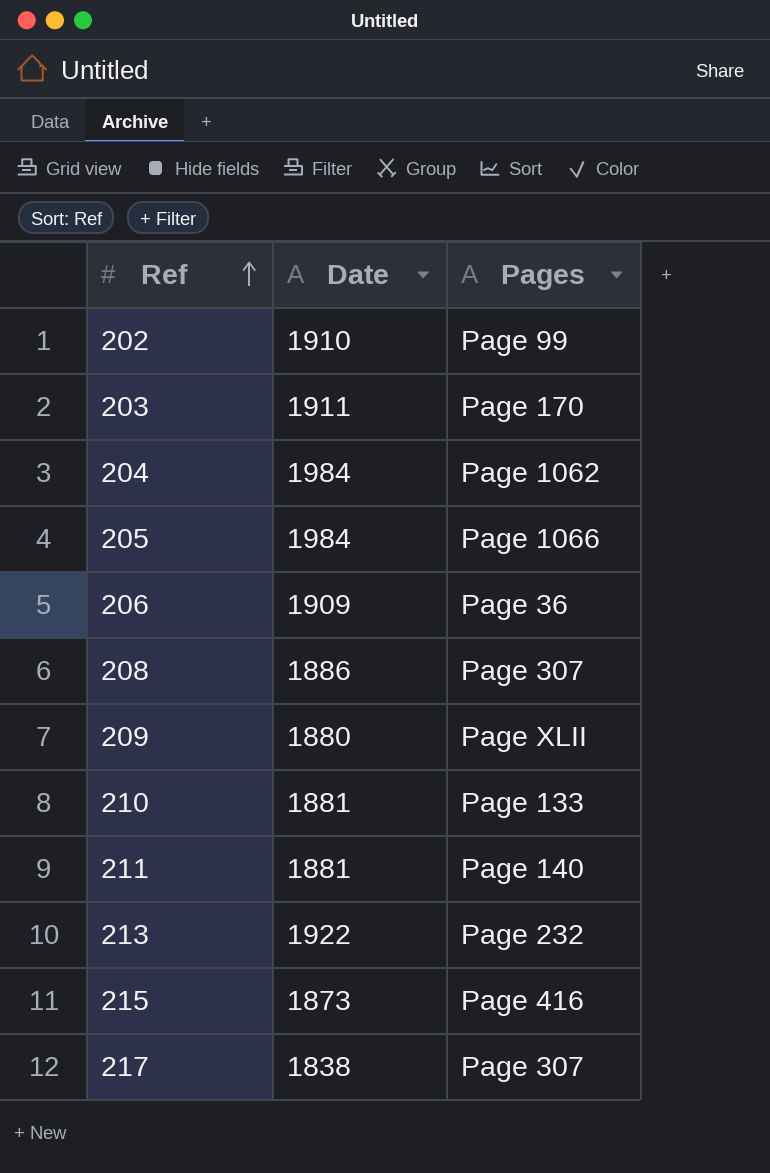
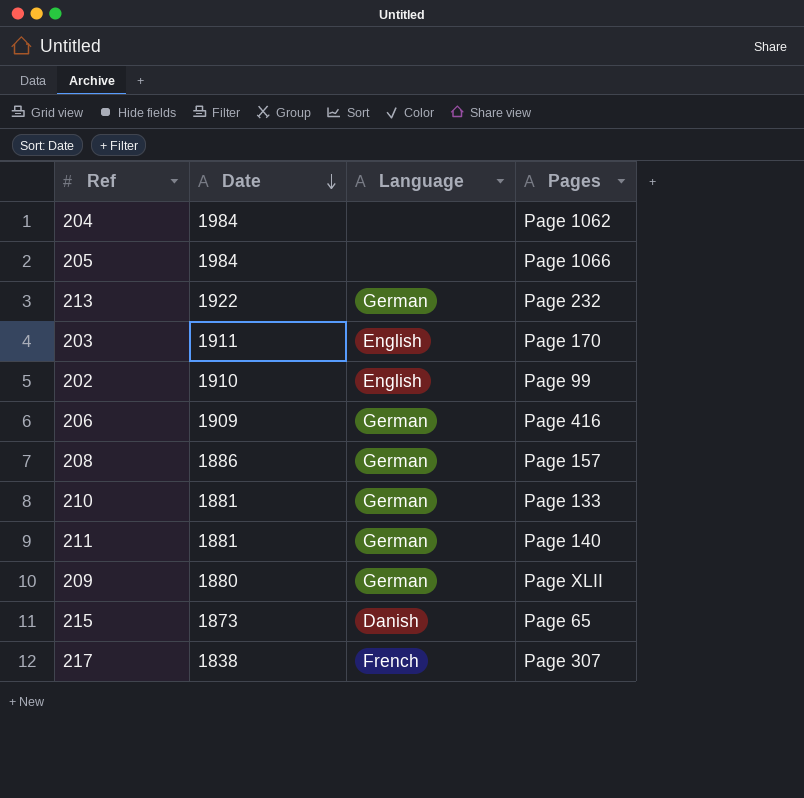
row order: Ref ascending -> Date descending
column Language | position: none -> 3
206 | Pages: Page 36 -> Page 416
208 | Pages: Page 307 -> Page 157
215 | Pages: Page 416 -> Page 65

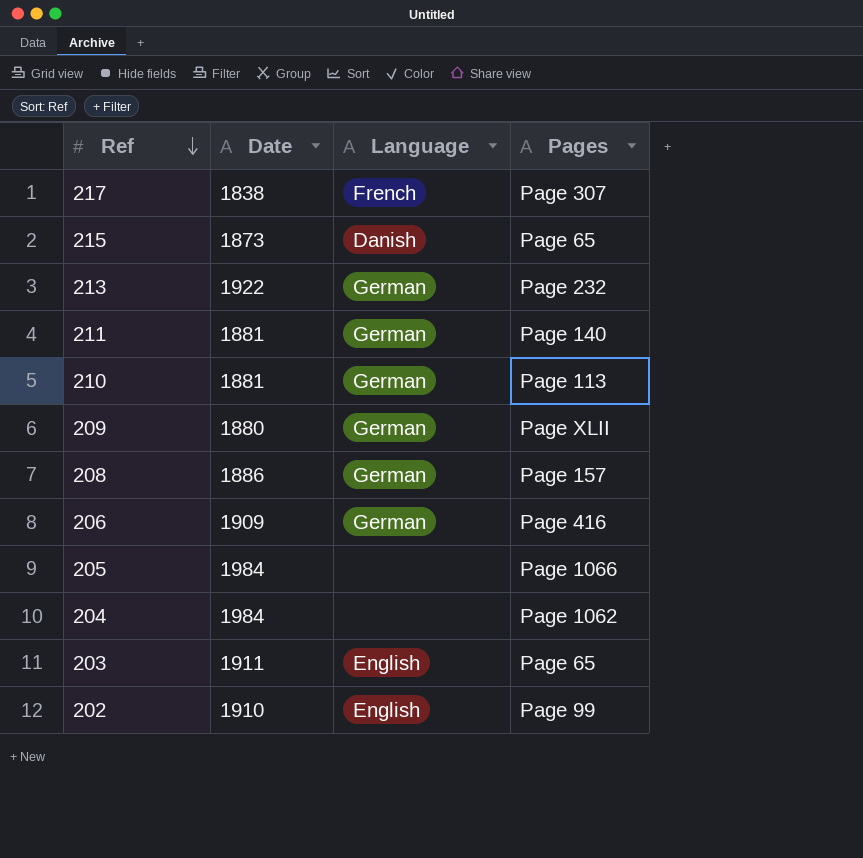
row order: Date descending -> Ref descending
210 | Pages: Page 133 -> Page 113
203 | Pages: Page 170 -> Page 65

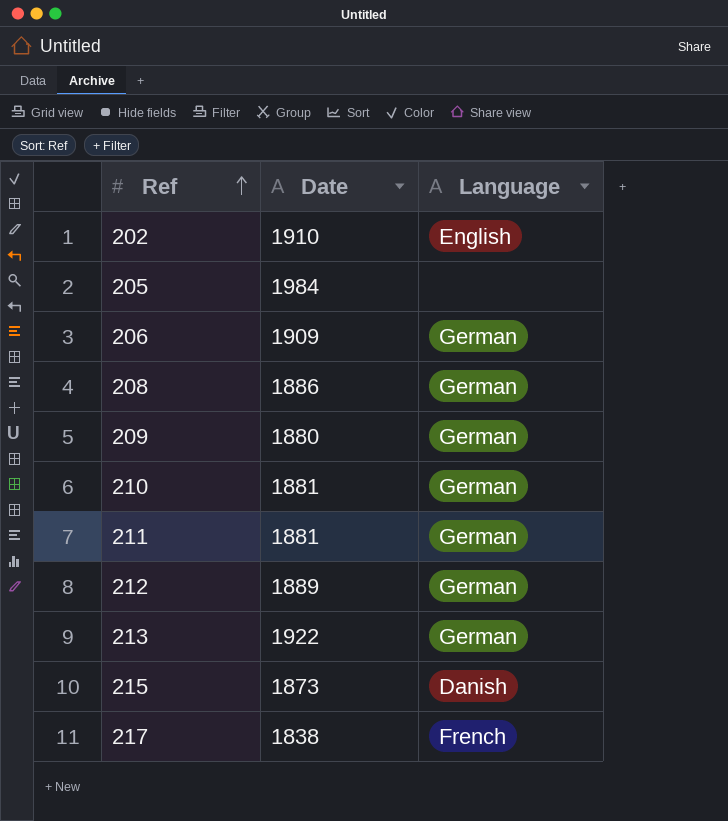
row order: Ref descending -> Ref ascending
column Pages | position: 4 -> none
row 204: 1984 | none | Page 1062 -> none
row 203: 1911 | English | Page 65 -> none
row 212: none -> 1889 | German

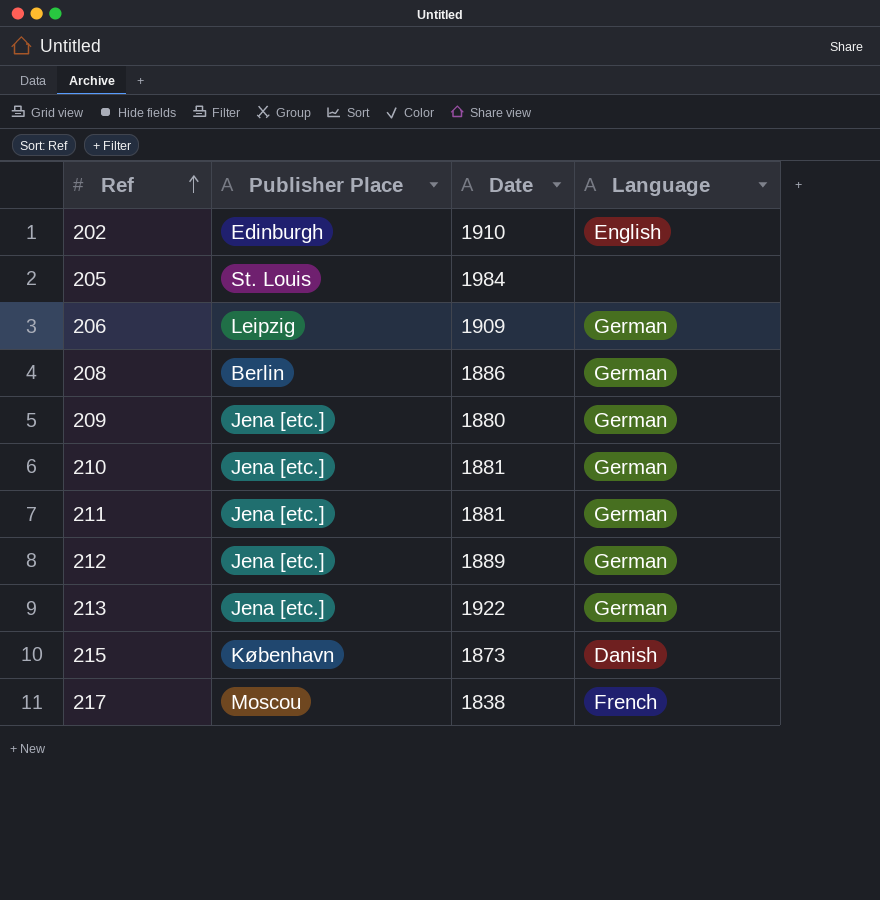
column Publisher Place | position: none -> 2

